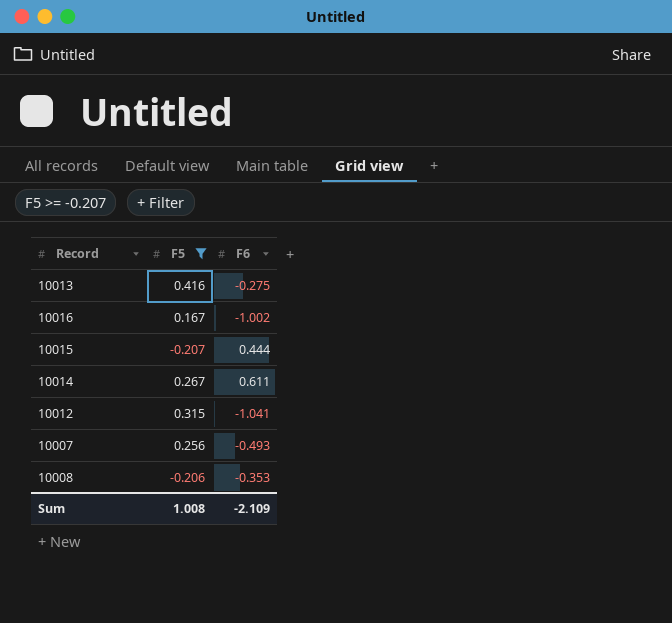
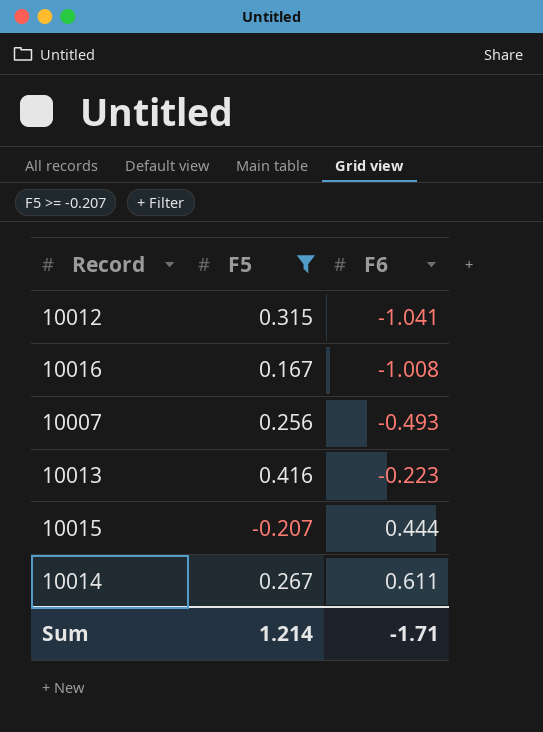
row order: none -> F6 ascending
row 10008: -0.206 | -0.353 -> none
10016 | F6: -1.002 -> -1.008
10013 | F6: -0.275 -> -0.223
Sum | F5: 1.008 -> 1.214
Sum | F6: -2.109 -> -1.71

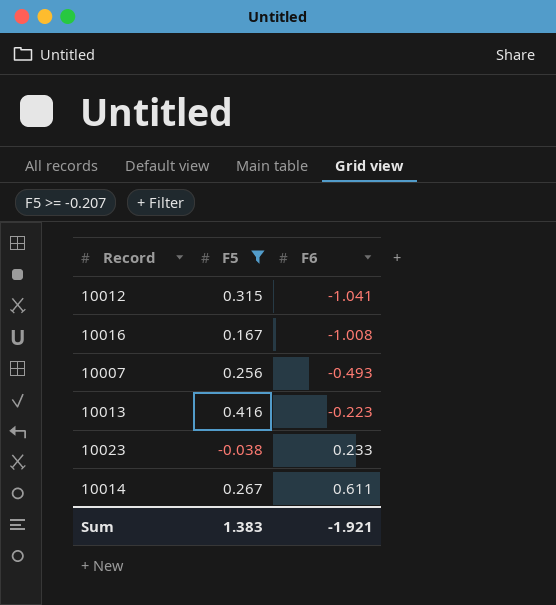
row 10015: -0.207 | 0.444 -> none
row 10023: none -> -0.038 | 0.233
Sum | F5: 1.214 -> 1.383
Sum | F6: -1.71 -> -1.921

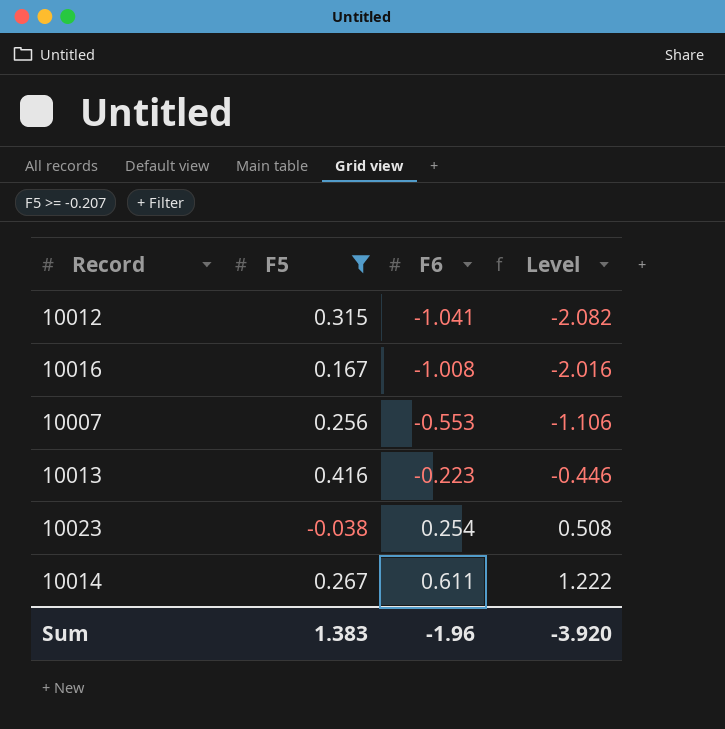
column Level | formula: none -> [F6] * 2
10007 | F6: -0.493 -> -0.553
10023 | F6: 0.233 -> 0.254
Sum | F6: -1.921 -> -1.96

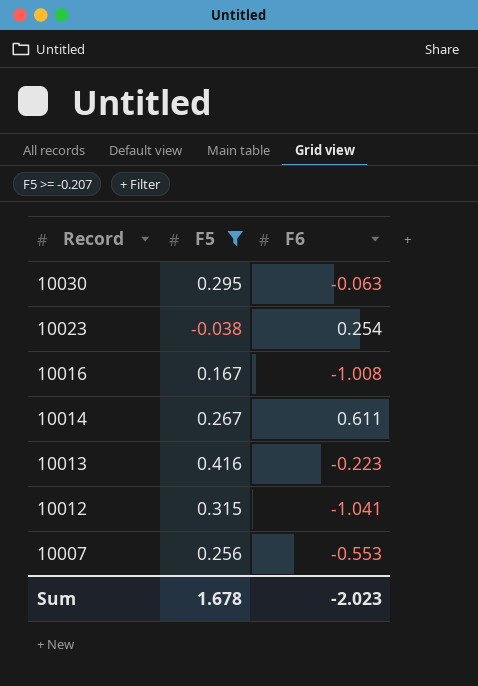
row order: F6 ascending -> Record descending
column Level | formula: [F6] * 2 -> none
row 10030: none -> 0.295 | -0.063
Sum | F5: 1.383 -> 1.678
Sum | F6: -1.96 -> -2.023

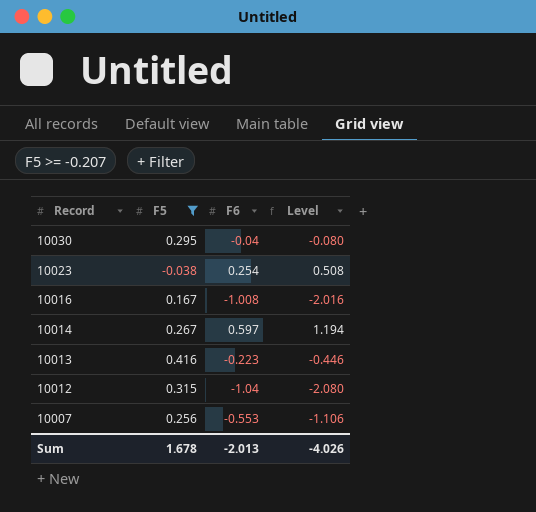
column Level | formula: none -> [F6] * 2
10030 | F6: -0.063 -> -0.04
10014 | F6: 0.611 -> 0.597
10012 | F6: -1.041 -> -1.04
Sum | F6: -2.023 -> -2.013

